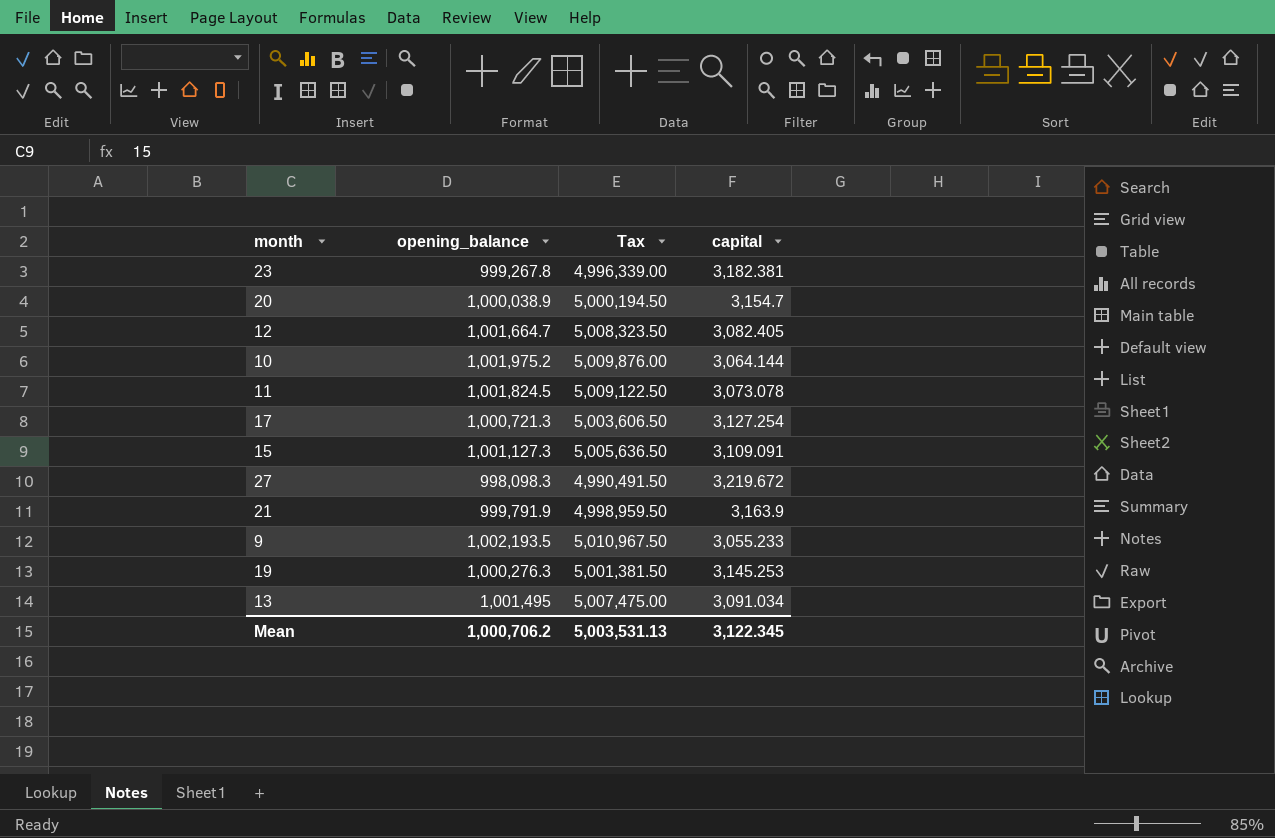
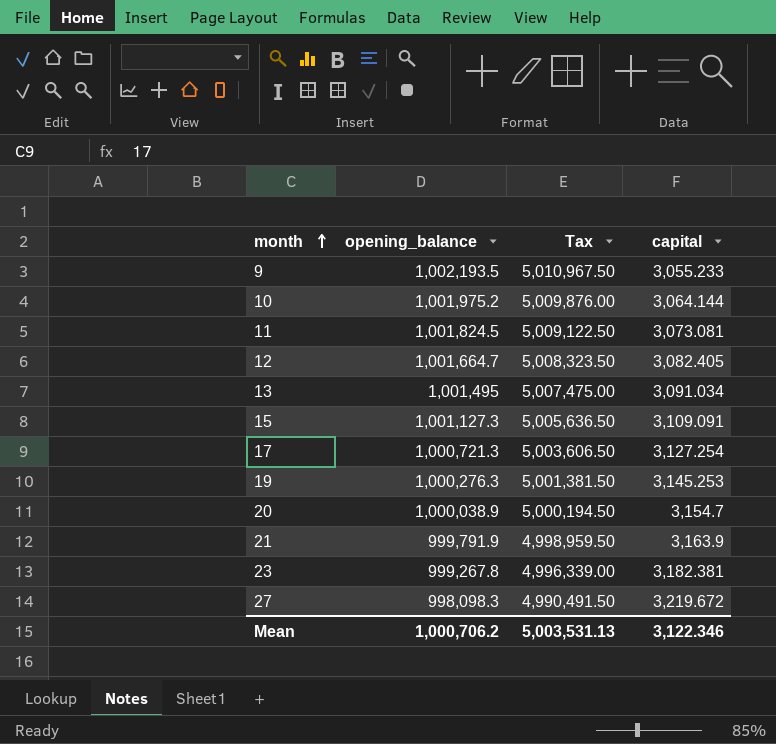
row order: none -> month ascending
11 | capital: 3,073.078 -> 3,073.081
Mean | capital: 3,122.345 -> 3,122.346

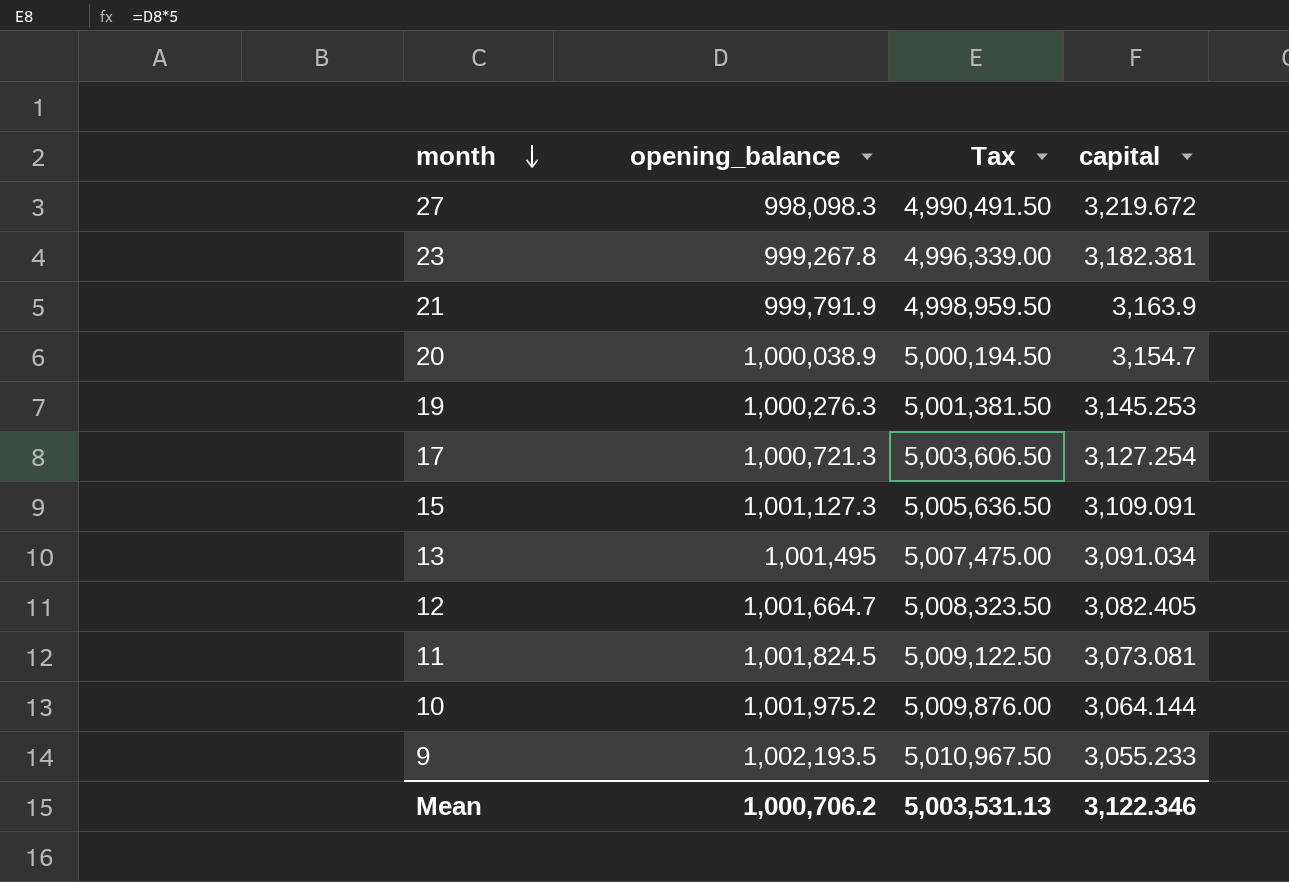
row order: month ascending -> month descending

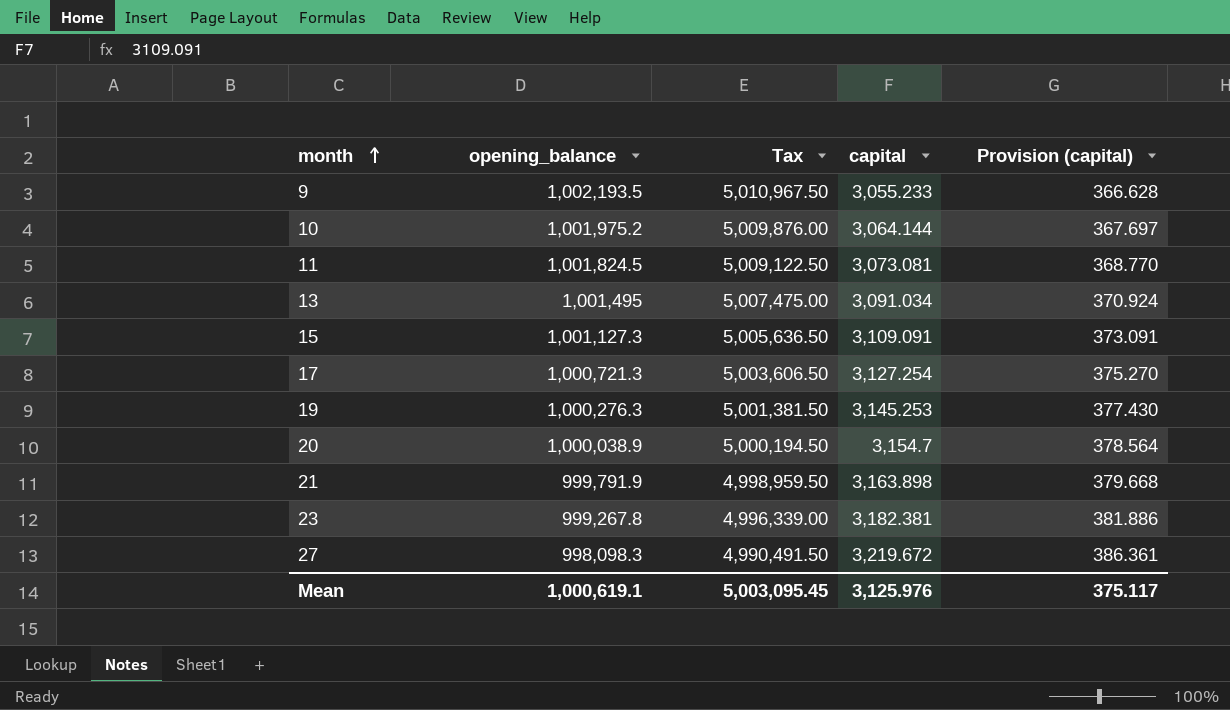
row order: month descending -> month ascending
column Provision (capital) | formula: none -> [capital] * 0.12
row 12: 1,001,664.7 | 5,008,323.50 | 3,082.405 -> none
21 | capital: 3,163.9 -> 3,163.898
Mean | opening_balance: 1,000,706.2 -> 1,000,619.1
Mean | Tax: 5,003,531.13 -> 5,003,095.45
Mean | capital: 3,122.346 -> 3,125.976

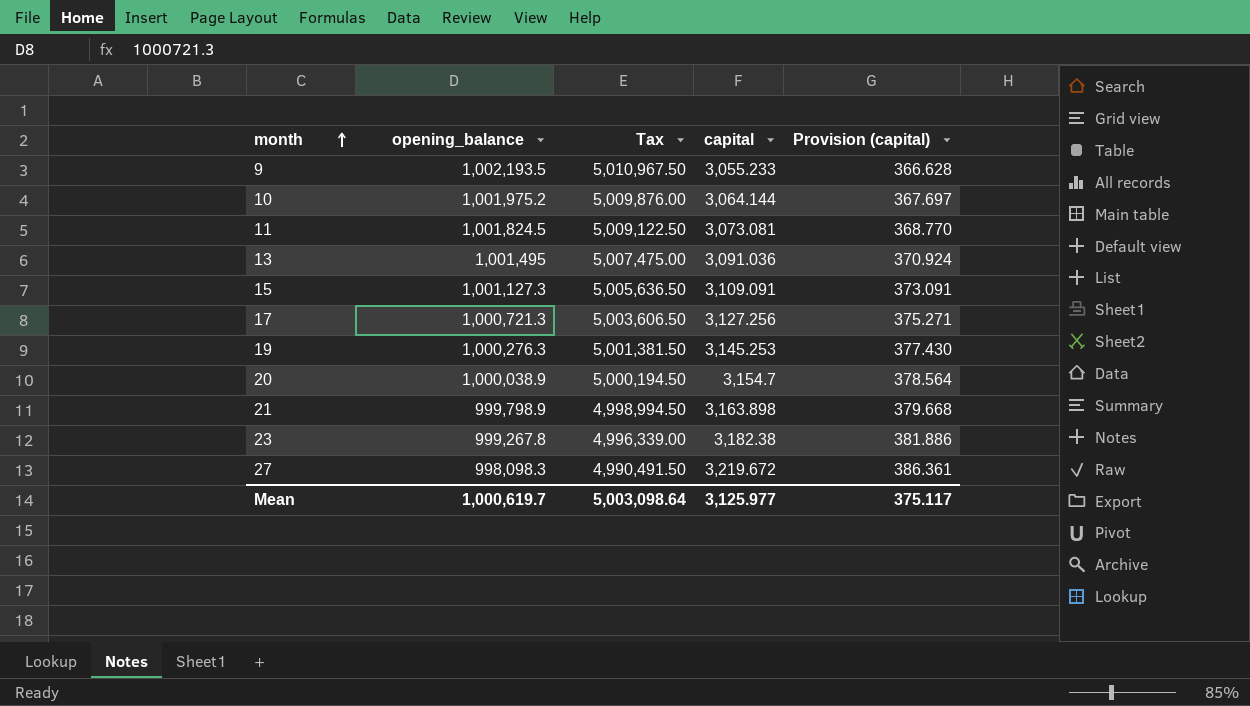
13 | capital: 3,091.034 -> 3,091.036
17 | capital: 3,127.254 -> 3,127.256
17 | Provision (capital): 375.270 -> 375.271
21 | opening_balance: 999,791.9 -> 999,798.9
21 | Tax: 4,998,959.50 -> 4,998,994.50
23 | capital: 3,182.381 -> 3,182.38
Mean | opening_balance: 1,000,619.1 -> 1,000,619.7
Mean | Tax: 5,003,095.45 -> 5,003,098.64
Mean | capital: 3,125.976 -> 3,125.977

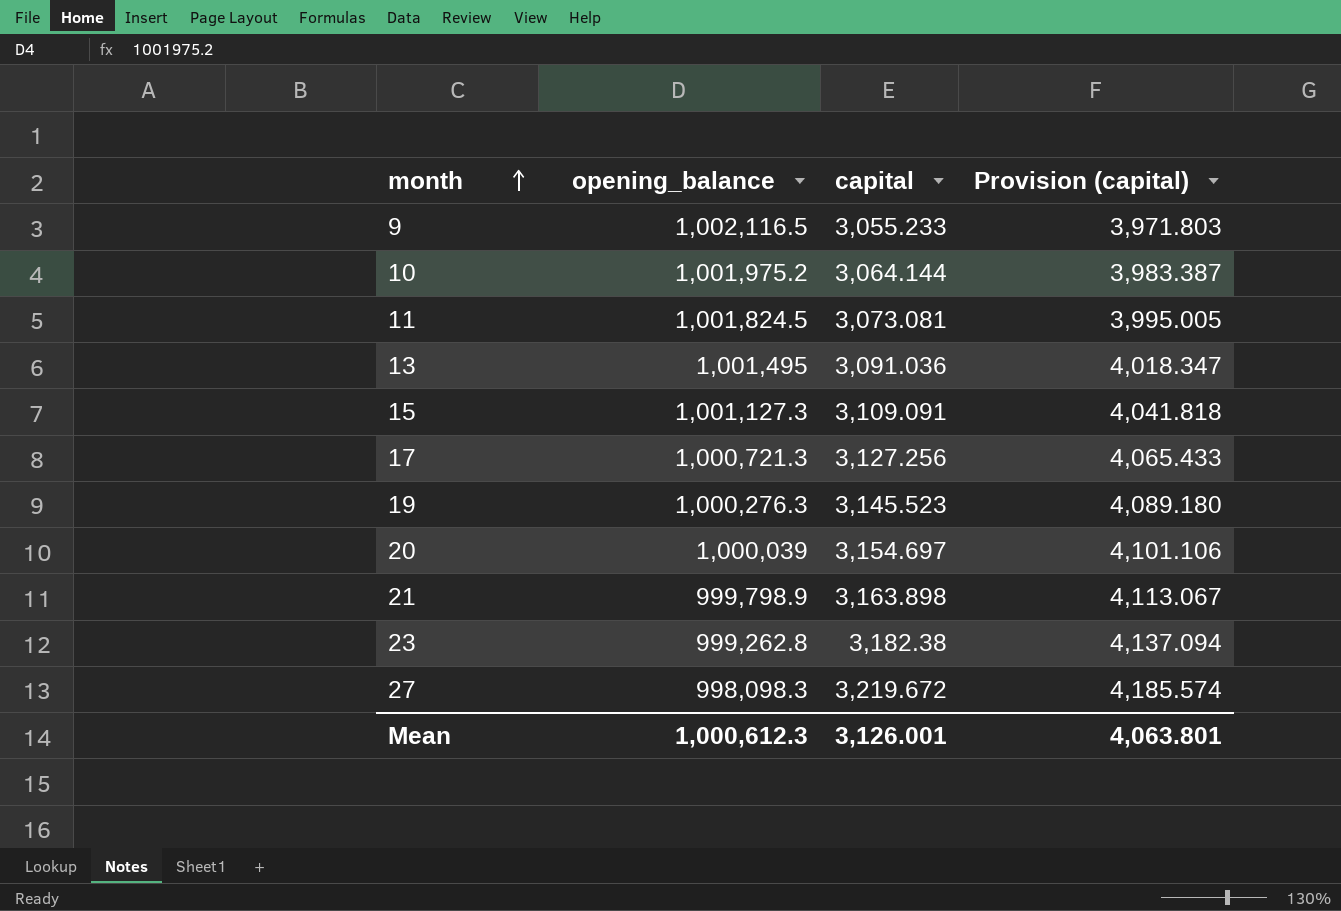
column Tax | formula: [opening_balance] * 5 -> none
column Provision (capital) | formula: [capital] * 0.12 -> [capital] * 1.3
9 | opening_balance: 1,002,193.5 -> 1,002,116.5
19 | capital: 3,145.253 -> 3,145.523
20 | opening_balance: 1,000,038.9 -> 1,000,039
20 | capital: 3,154.7 -> 3,154.697
23 | opening_balance: 999,267.8 -> 999,262.8
Mean | opening_balance: 1,000,619.7 -> 1,000,612.3
Mean | capital: 3,125.977 -> 3,126.001
Mean | Provision (capital): 375.117 -> 4,063.801

